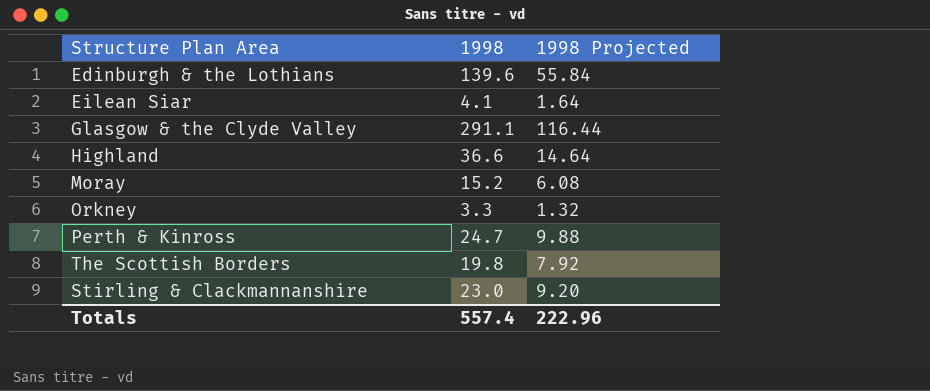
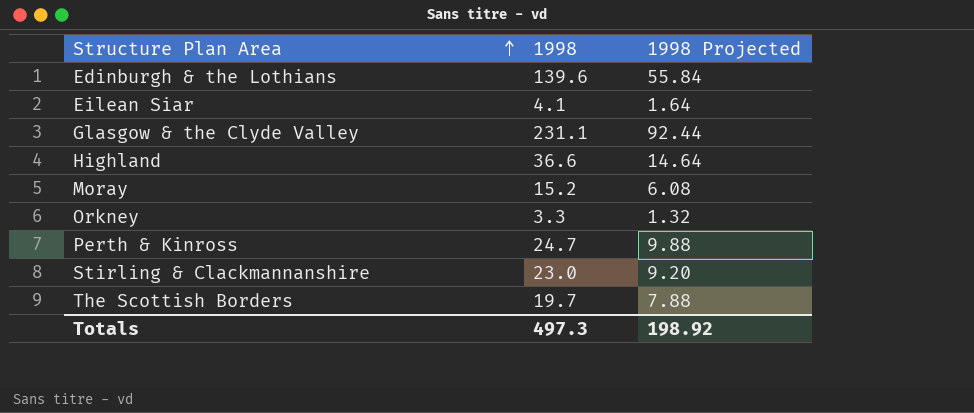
row order: none -> Structure Plan Area ascending
Glasgow & the Clyde Valley | 1998: 291.1 -> 231.1
Glasgow & the Clyde Valley | 1998 Projected: 116.44 -> 92.44
The Scottish Borders | 1998: 19.8 -> 19.7
The Scottish Borders | 1998 Projected: 7.92 -> 7.88
Totals | 1998: 557.4 -> 497.3
Totals | 1998 Projected: 222.96 -> 198.92

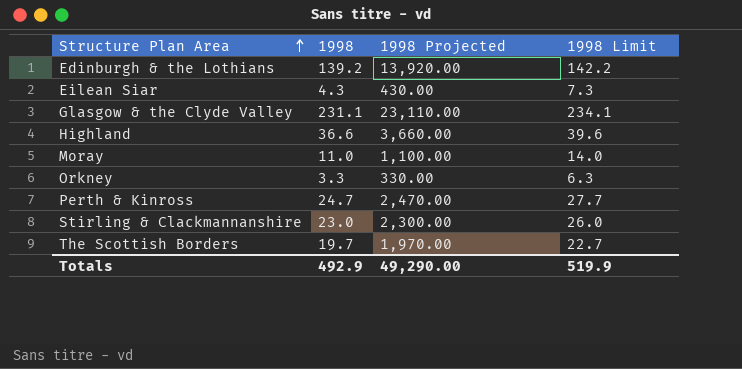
column 1998 Projected | formula: [1998] * 0.4 -> [1998] * 100
column 1998 Limit | formula: none -> [1998] + 3
Edinburgh & the Lothians | 1998: 139.6 -> 139.2
Eilean Siar | 1998: 4.1 -> 4.3
Moray | 1998: 15.2 -> 11.0
Totals | 1998: 497.3 -> 492.9
Totals | 1998 Projected: 198.92 -> 49,290.00

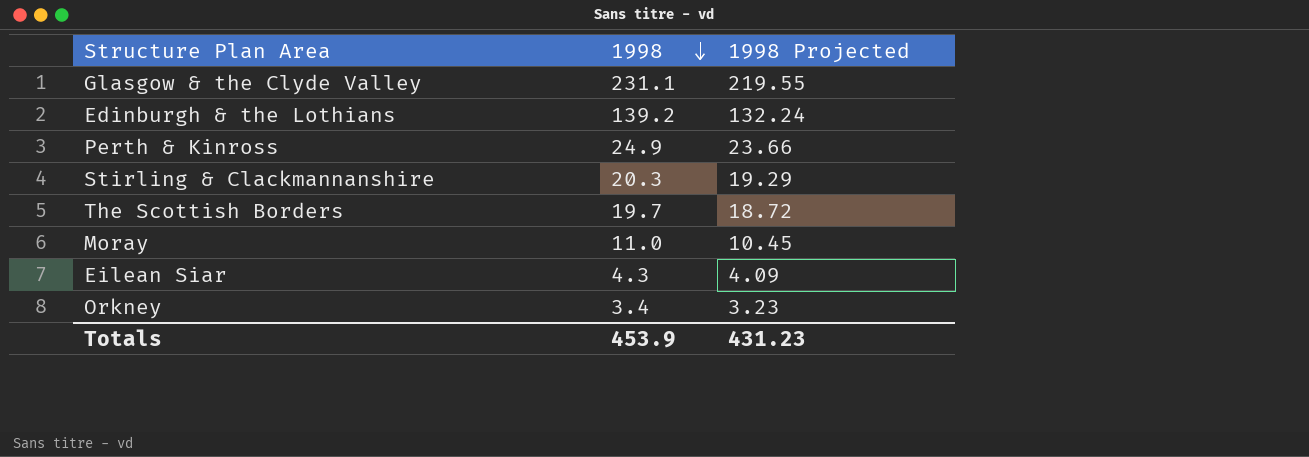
row order: Structure Plan Area ascending -> 1998 descending
column 1998 Limit | formula: [1998] + 3 -> none
column 1998 Projected | formula: [1998] * 100 -> [1998] * 0.95
row Highland: 36.6 | 3,660.00 | 39.6 -> none
Perth & Kinross | 1998: 24.7 -> 24.9
Stirling & Clackmannanshire | 1998: 23.0 -> 20.3
Orkney | 1998: 3.3 -> 3.4
Totals | 1998: 492.9 -> 453.9
Totals | 1998 Projected: 49,290.00 -> 431.23

